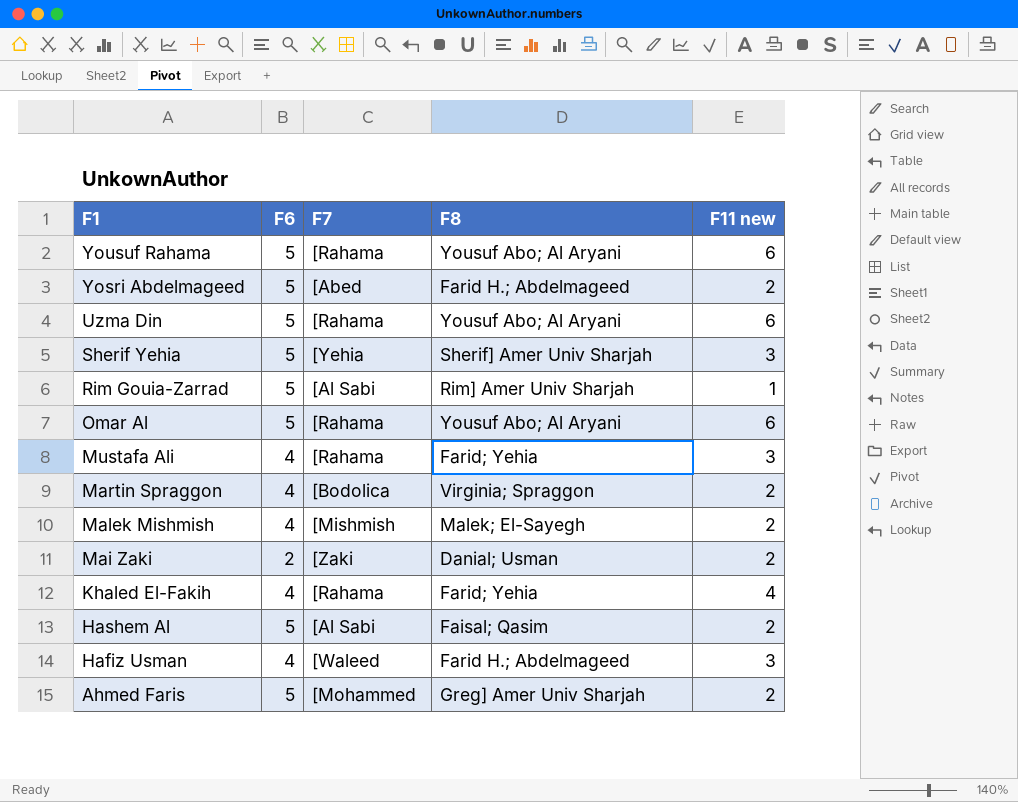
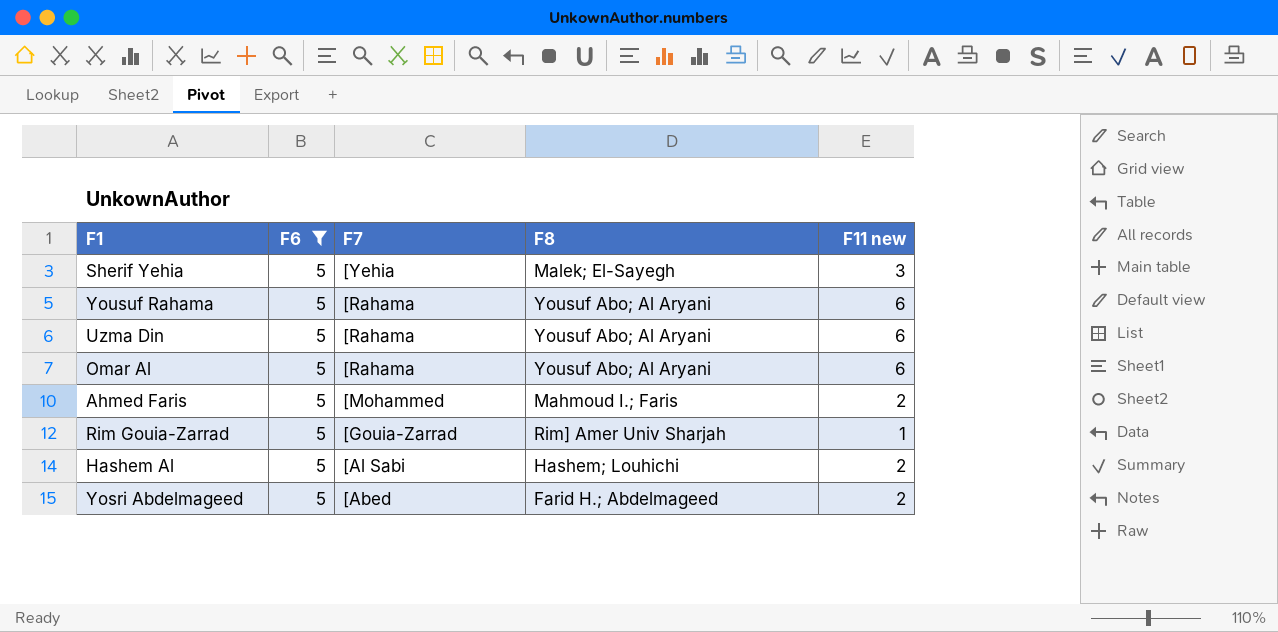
filter: none -> F6 = 5
row order: F1 descending -> F7 descending
Sherif Yehia | F8: Sherif] Amer Univ Sharjah -> Malek; El-Sayegh
Ahmed Faris | F8: Greg] Amer Univ Sharjah -> Mahmoud I.; Faris
Rim Gouia-Zarrad | F7: [Al Sabi -> [Gouia-Zarrad
Hashem Al | F8: Faisal; Qasim -> Hashem; Louhichi

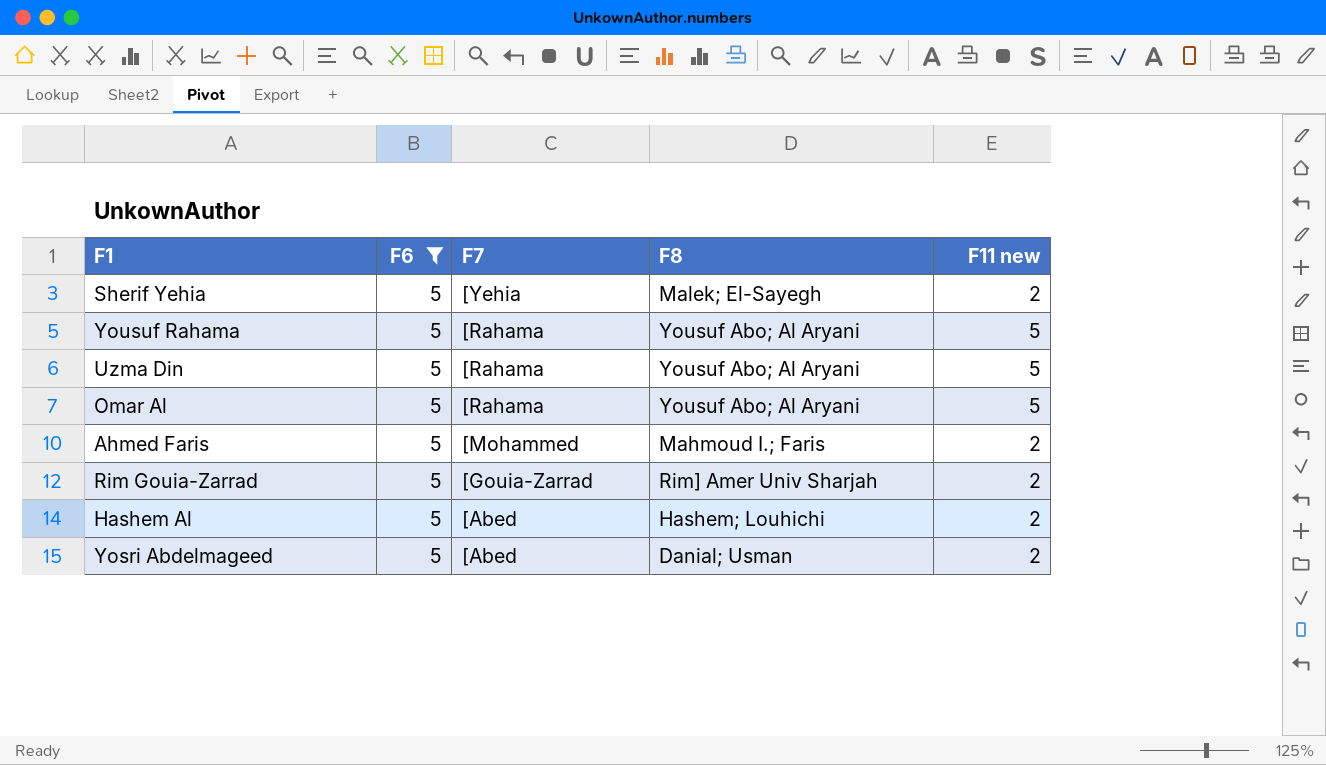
Sherif Yehia | F11 new: 3 -> 2
Yousuf Rahama | F11 new: 6 -> 5
Uzma Din | F11 new: 6 -> 5
Omar Al | F11 new: 6 -> 5
Rim Gouia-Zarrad | F11 new: 1 -> 2
Hashem Al | F7: [Al Sabi -> [Abed
Yosri Abdelmageed | F8: Farid H.; Abdelmageed -> Danial; Usman

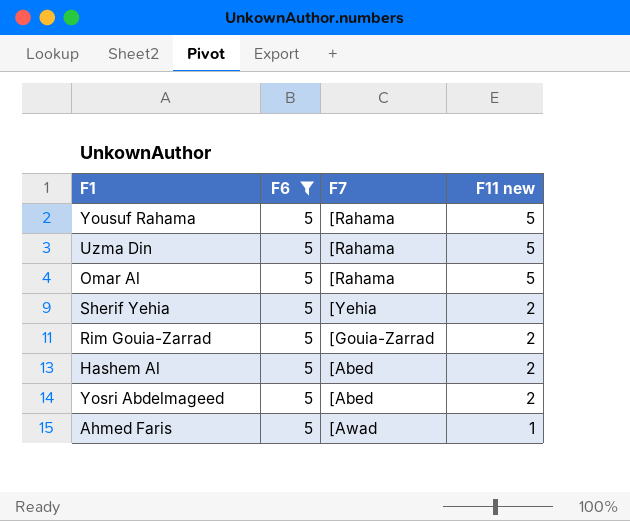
row order: F7 descending -> F11 new descending
column F8 | position: 4 -> none
Ahmed Faris | F7: [Mohammed -> [Awad
Ahmed Faris | F11 new: 2 -> 1

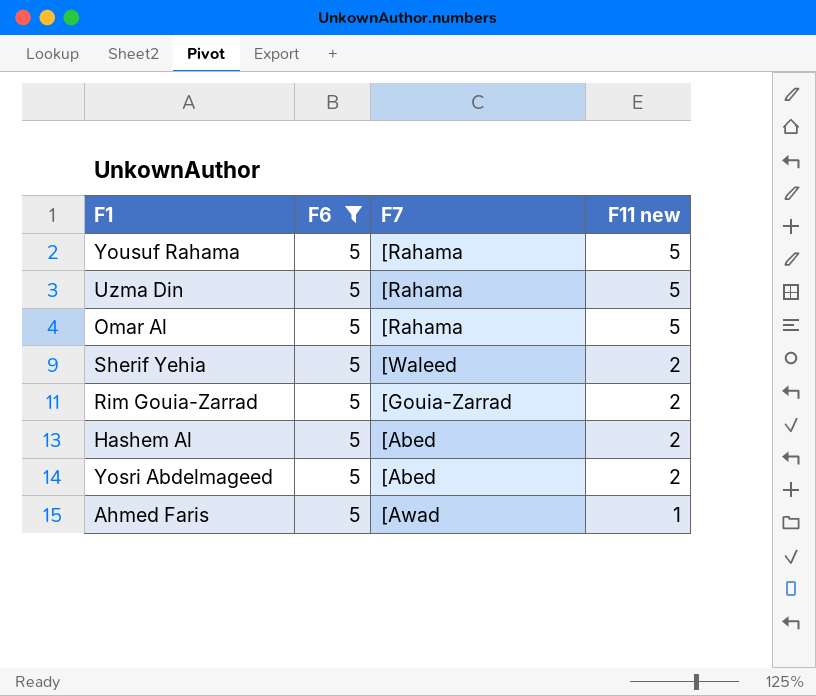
Sherif Yehia | F7: [Yehia -> [Waleed

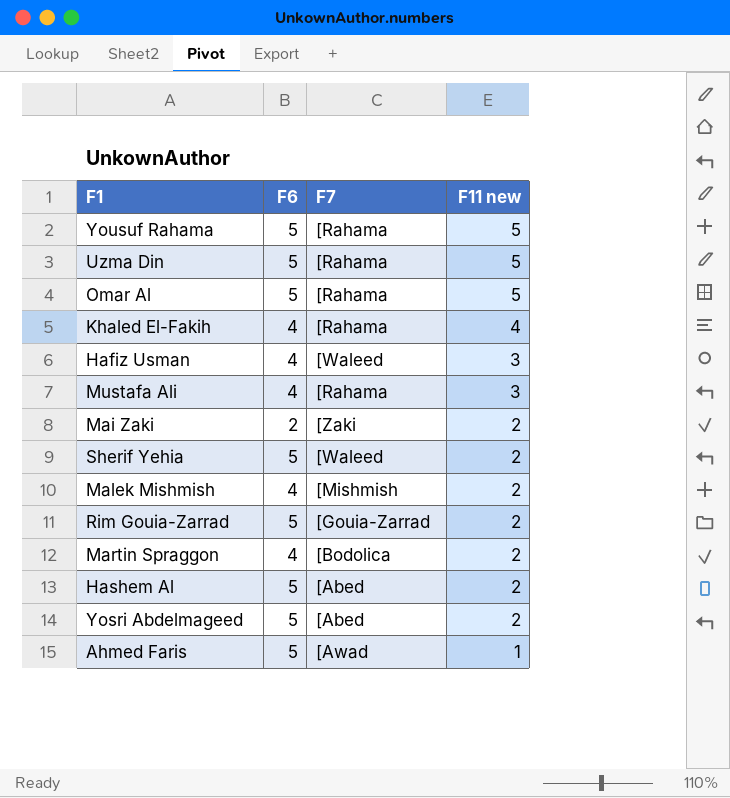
filter: F6 = 5 -> none

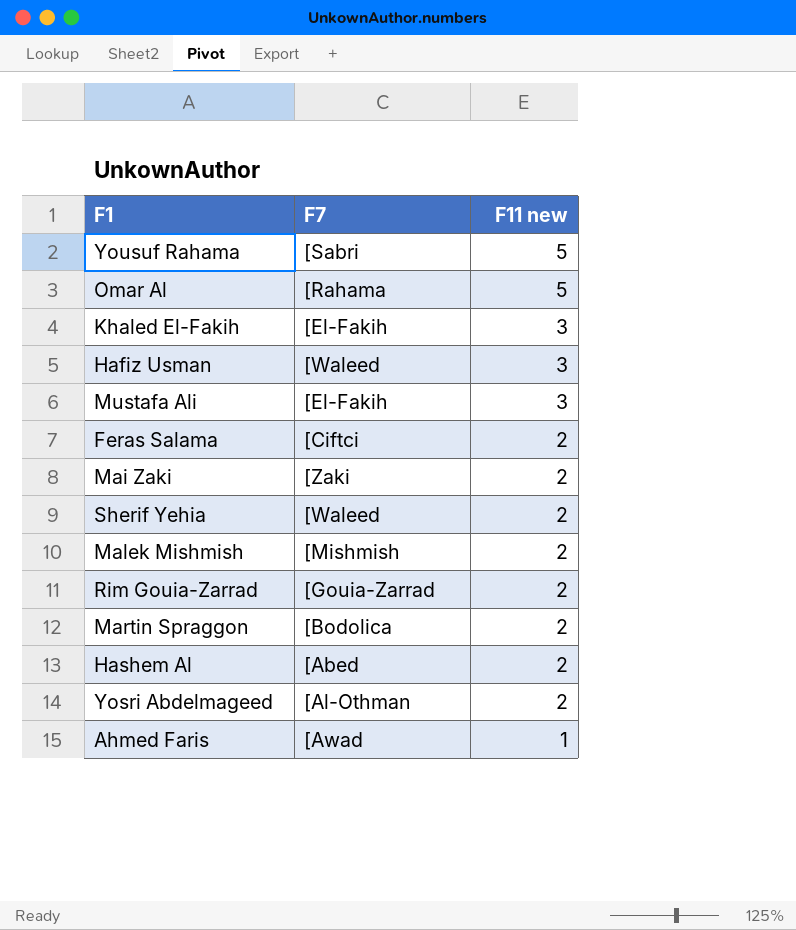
column F6 | position: 2 -> none
row Uzma Din: 5 | [Rahama | 5 -> none
Yousuf Rahama | F7: [Rahama -> [Sabri
Khaled El-Fakih | F7: [Rahama -> [El-Fakih
Khaled El-Fakih | F11 new: 4 -> 3
Mustafa Ali | F7: [Rahama -> [El-Fakih
row Feras Salama: none -> [Ciftci | 2
Yosri Abdelmageed | F7: [Abed -> [Al-Othman

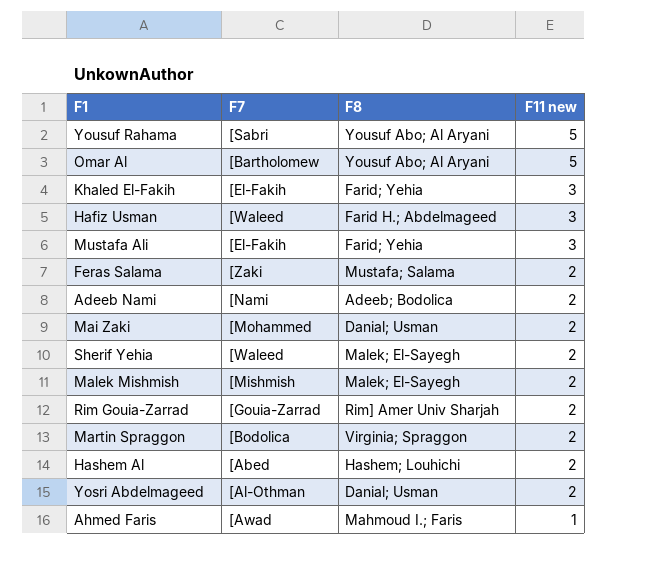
column F8 | position: none -> 3
Omar Al | F7: [Rahama -> [Bartholomew
Feras Salama | F7: [Ciftci -> [Zaki
row Adeeb Nami: none -> [Nami | Adeeb; Bodolica | 2
Mai Zaki | F7: [Zaki -> [Mohammed

